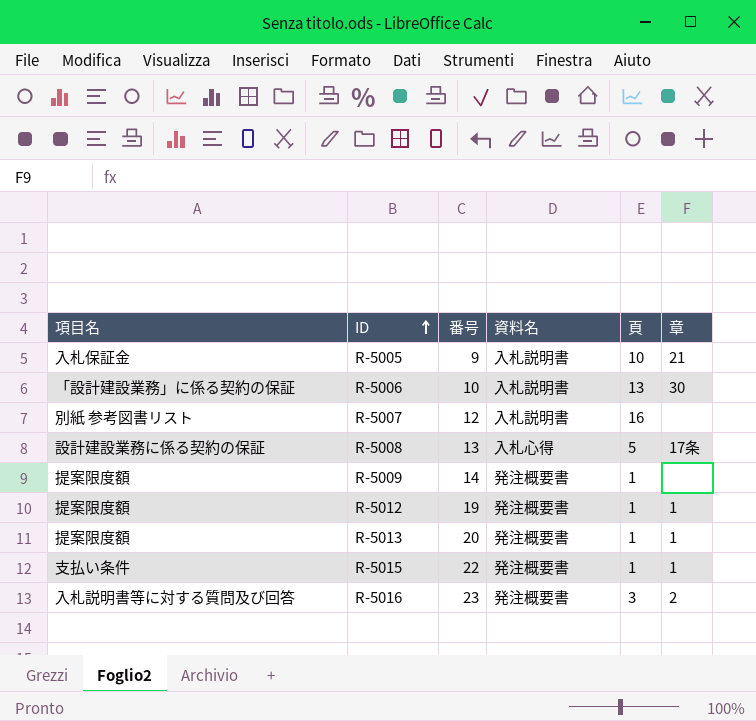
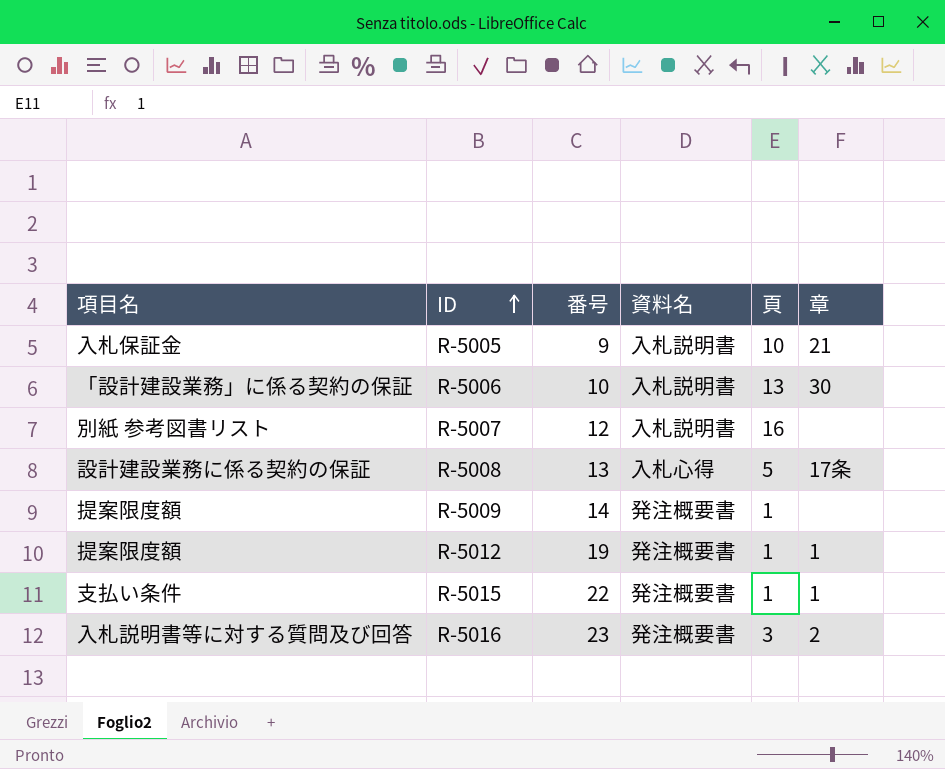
row R-5013: 提案限度額 | 20 | 発注概要書 | 1 | 1 -> none

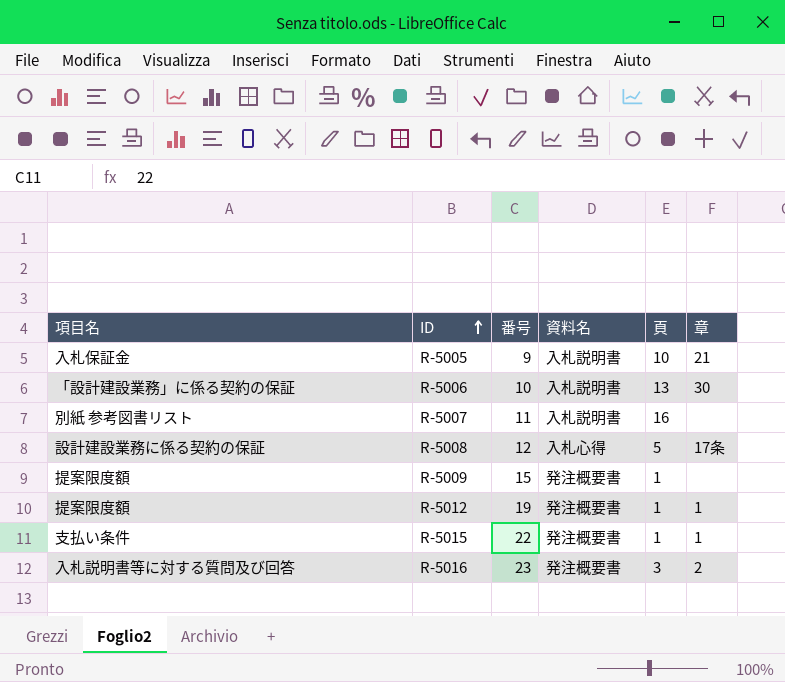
R-5007 | 番号: 12 -> 11
R-5008 | 番号: 13 -> 12
R-5009 | 番号: 14 -> 15

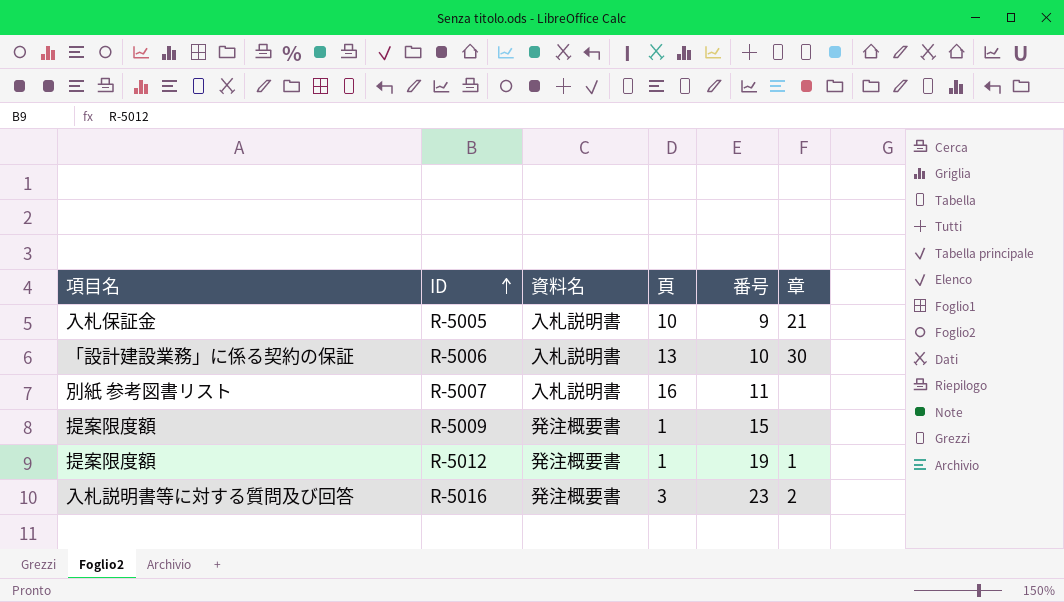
column 番号 | position: 3 -> 5
row R-5008: 設計建設業務に係る契約の保証 | 12 | 入札心得 | 5 | 17条 -> none
row R-5015: 支払い条件 | 22 | 発注概要書 | 1 | 1 -> none

